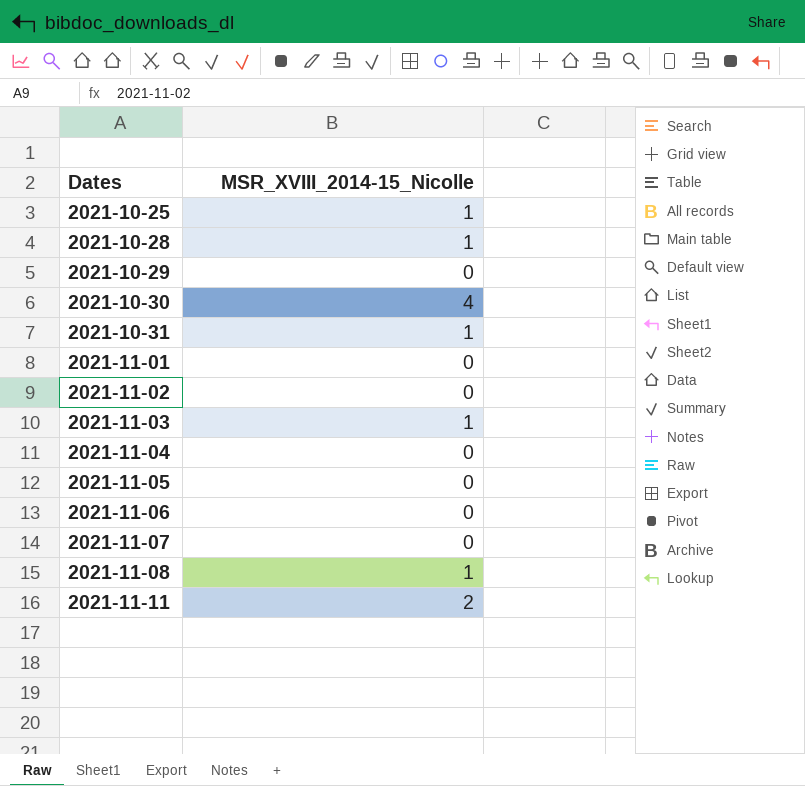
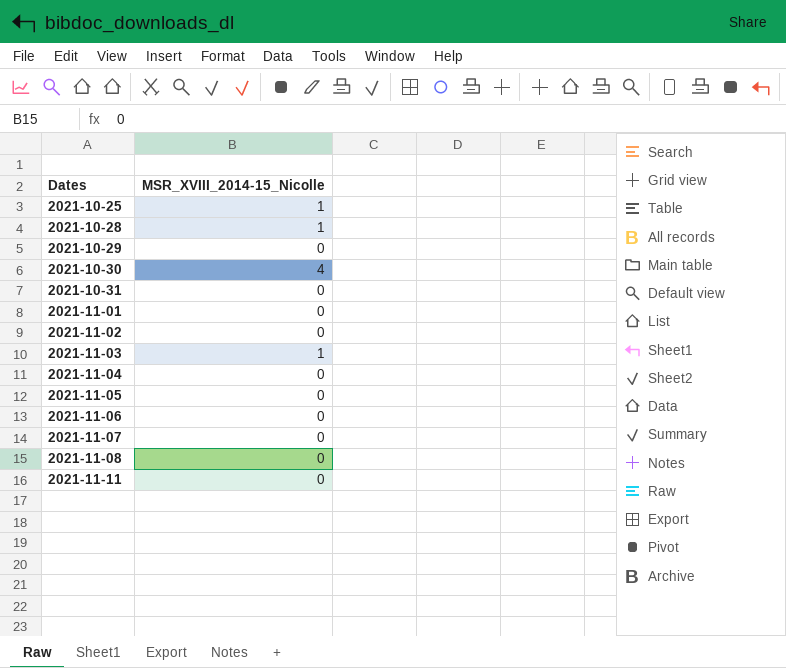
2021-10-31 | MSR_XVIII_2014-15_Nicolle: 1 -> 0
2021-11-08 | MSR_XVIII_2014-15_Nicolle: 1 -> 0
2021-11-11 | MSR_XVIII_2014-15_Nicolle: 2 -> 0

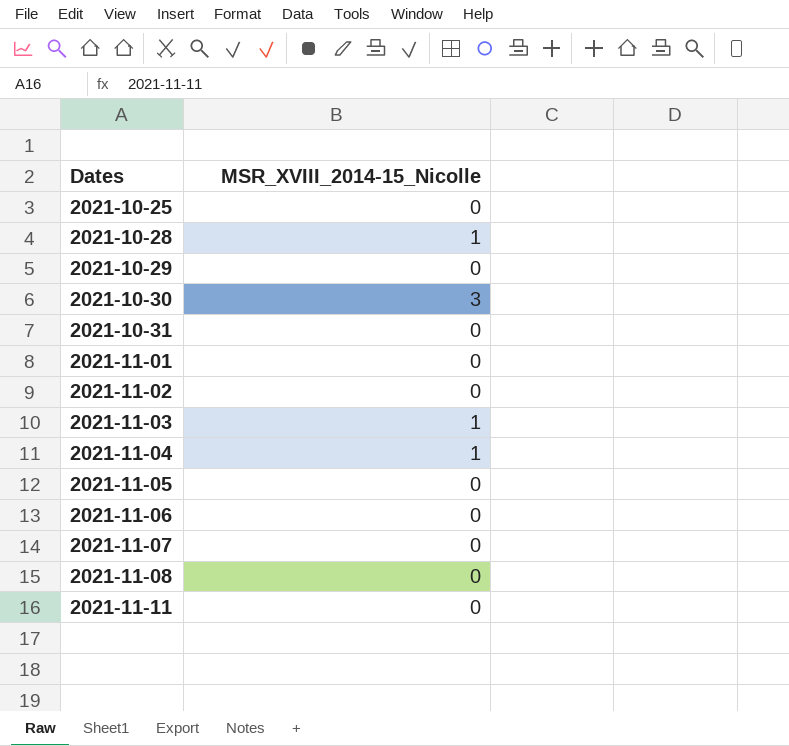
2021-10-25 | MSR_XVIII_2014-15_Nicolle: 1 -> 0
2021-10-30 | MSR_XVIII_2014-15_Nicolle: 4 -> 3
2021-11-04 | MSR_XVIII_2014-15_Nicolle: 0 -> 1

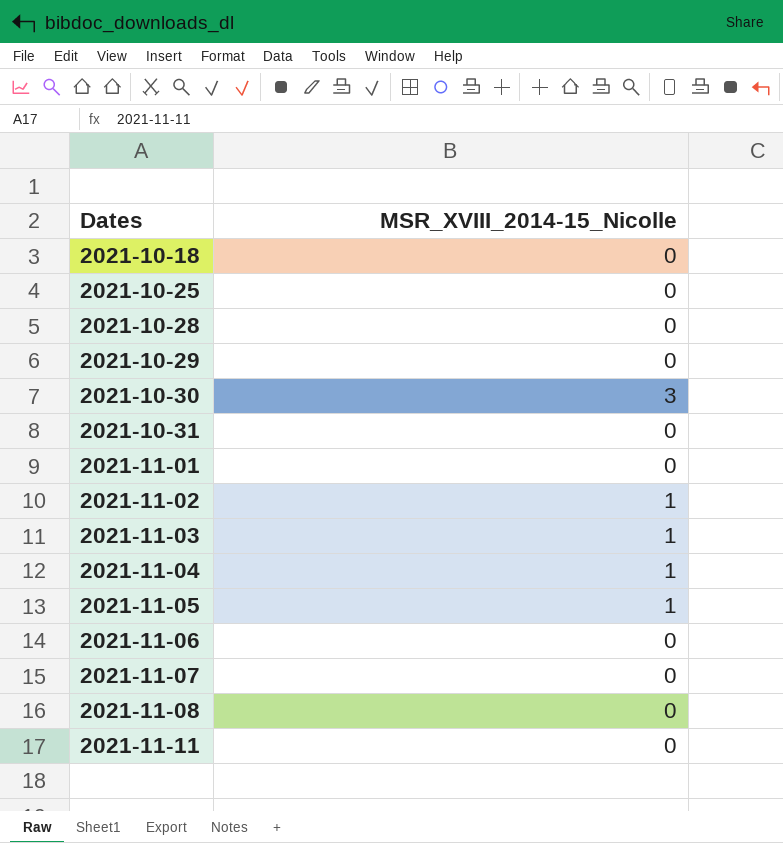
row 2021-10-18: none -> 0
2021-10-28 | MSR_XVIII_2014-15_Nicolle: 1 -> 0
2021-11-02 | MSR_XVIII_2014-15_Nicolle: 0 -> 1
2021-11-05 | MSR_XVIII_2014-15_Nicolle: 0 -> 1

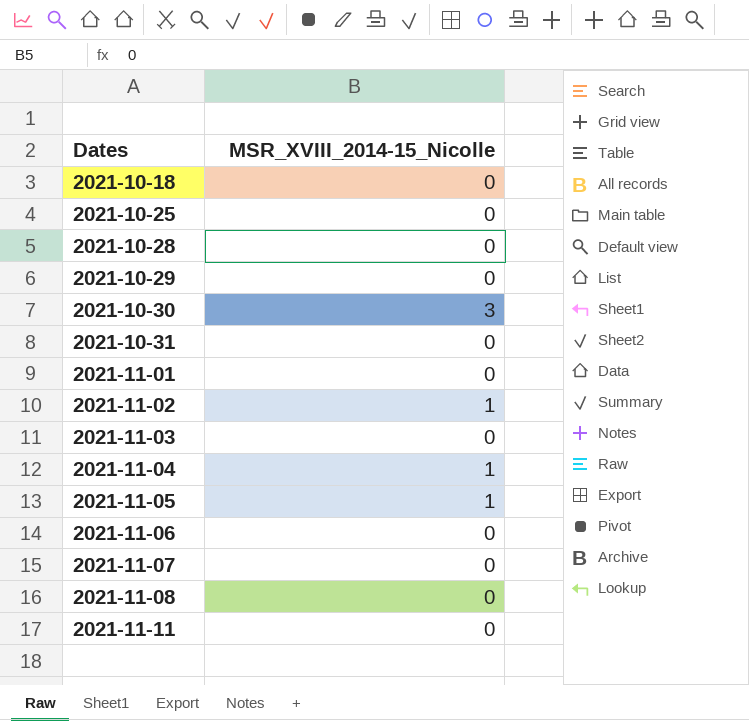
2021-11-03 | MSR_XVIII_2014-15_Nicolle: 1 -> 0

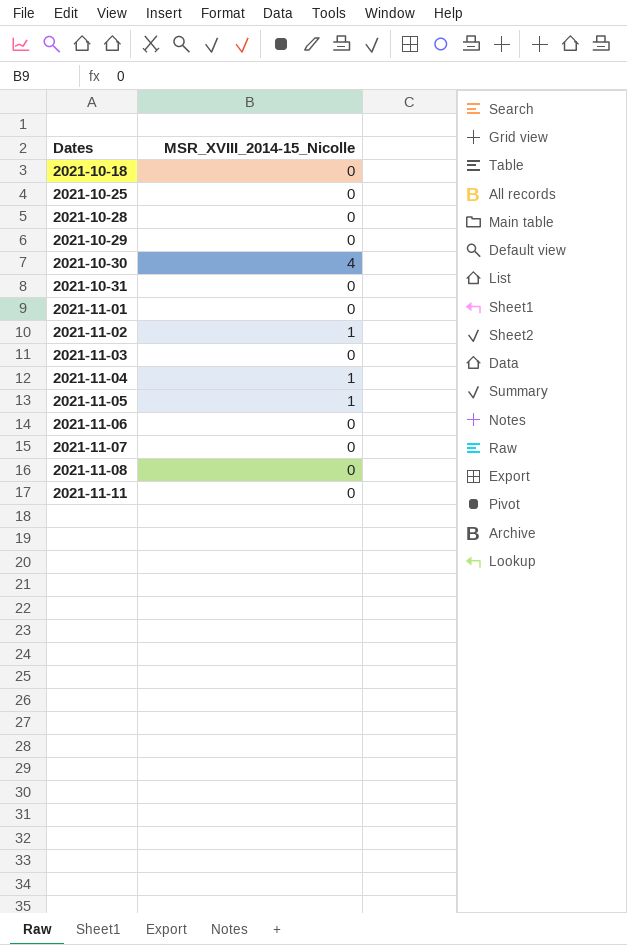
2021-10-30 | MSR_XVIII_2014-15_Nicolle: 3 -> 4

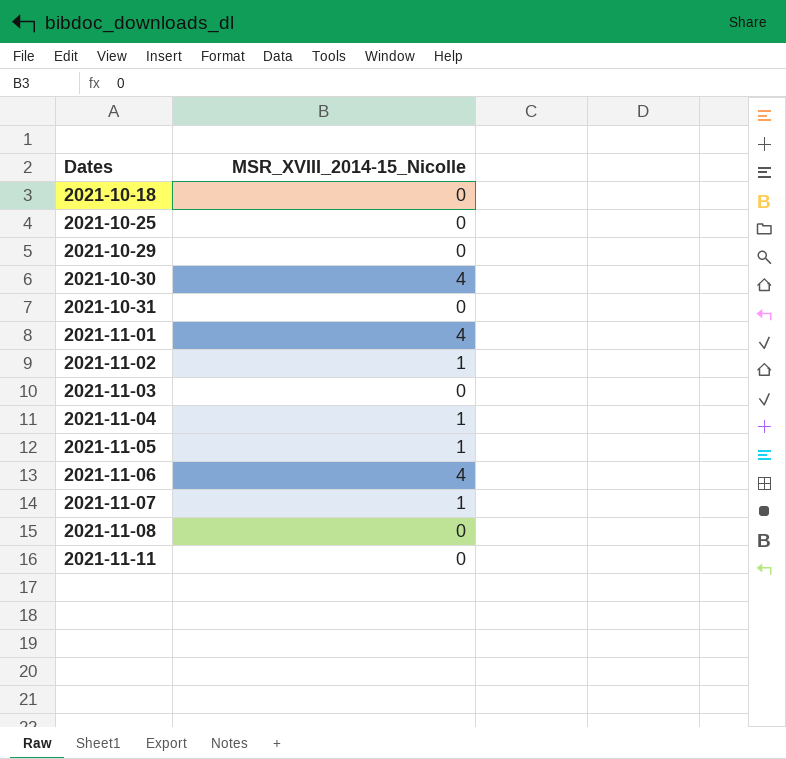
row 2021-10-28: 0 -> none
2021-11-01 | MSR_XVIII_2014-15_Nicolle: 0 -> 4
2021-11-06 | MSR_XVIII_2014-15_Nicolle: 0 -> 4
2021-11-07 | MSR_XVIII_2014-15_Nicolle: 0 -> 1

